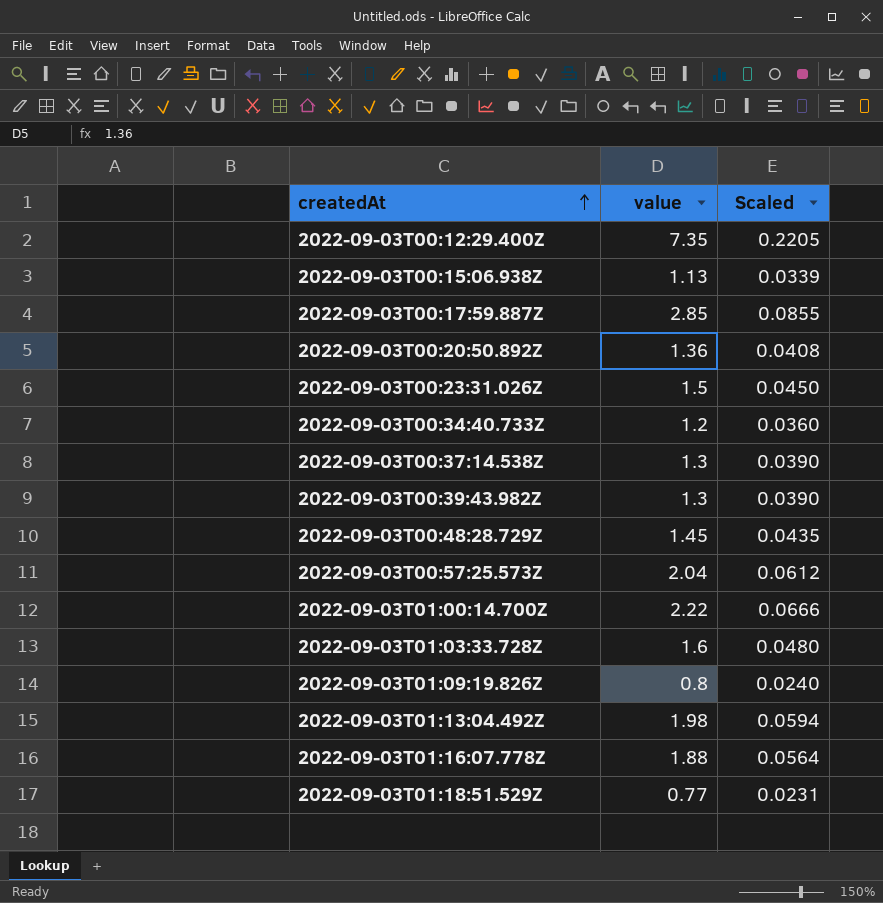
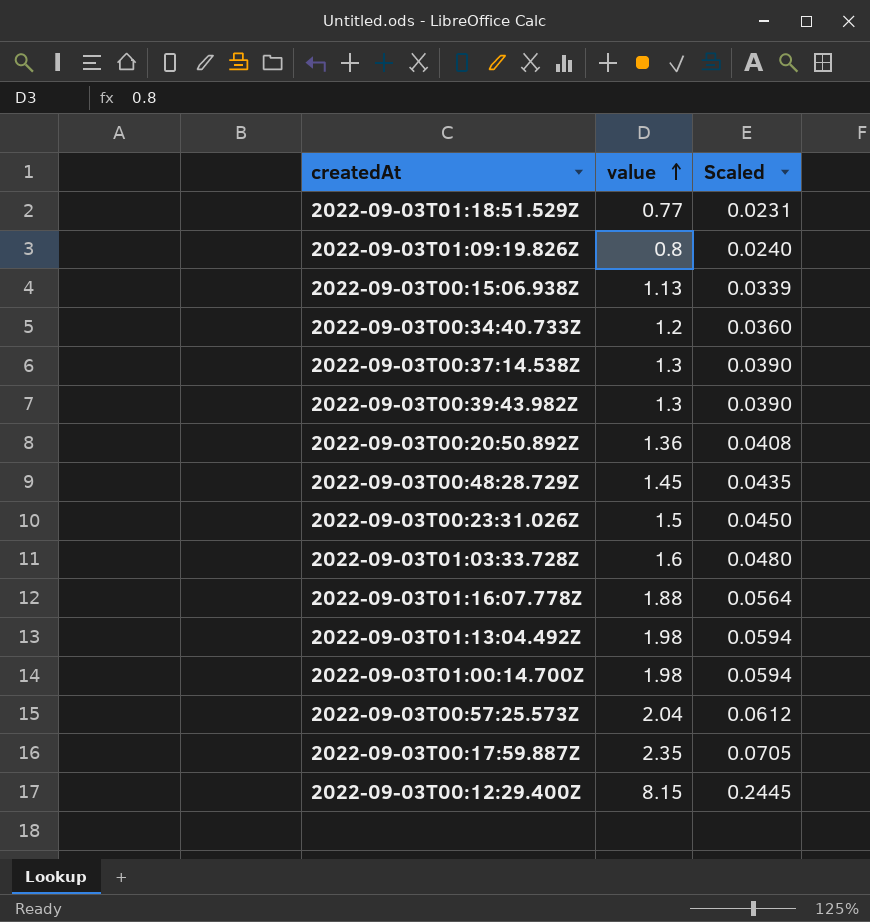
row order: createdAt ascending -> value ascending
2022-09-03T01:00:14.700Z | value: 2.22 -> 1.98
2022-09-03T01:00:14.700Z | Scaled: 0.0666 -> 0.0594
2022-09-03T00:17:59.887Z | value: 2.85 -> 2.35
2022-09-03T00:17:59.887Z | Scaled: 0.0855 -> 0.0705
2022-09-03T00:12:29.400Z | value: 7.35 -> 8.15
2022-09-03T00:12:29.400Z | Scaled: 0.2205 -> 0.2445

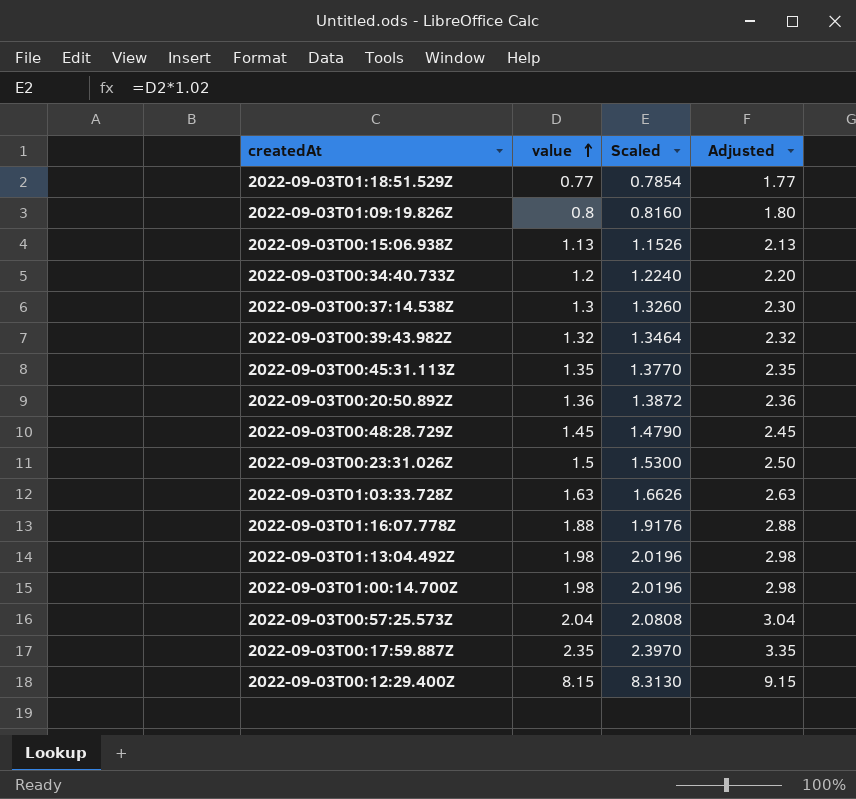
column Scaled | formula: [value] * 0.03 -> [value] * 1.02
column Adjusted | formula: none -> [value] + 1
2022-09-03T00:39:43.982Z | value: 1.3 -> 1.32
row 2022-09-03T00:45:31.113Z: none -> 1.35 | 1.3770 | 2.35
2022-09-03T01:03:33.728Z | value: 1.6 -> 1.63

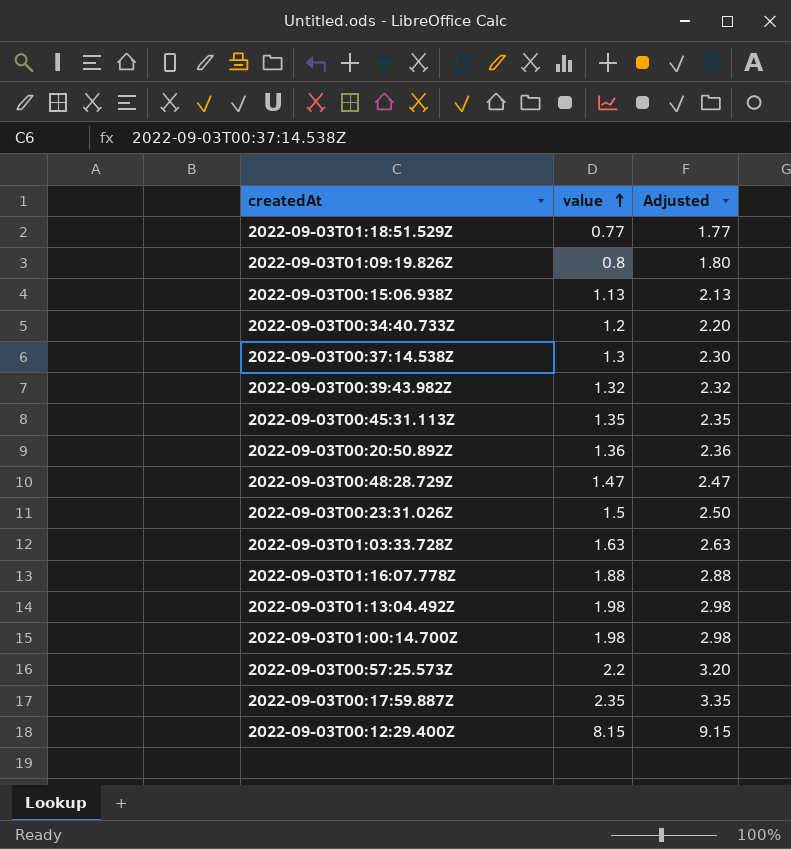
column Scaled | formula: [value] * 1.02 -> none
2022-09-03T00:48:28.729Z | value: 1.45 -> 1.47
2022-09-03T00:48:28.729Z | Adjusted: 2.45 -> 2.47
2022-09-03T00:57:25.573Z | value: 2.04 -> 2.2
2022-09-03T00:57:25.573Z | Adjusted: 3.04 -> 3.20

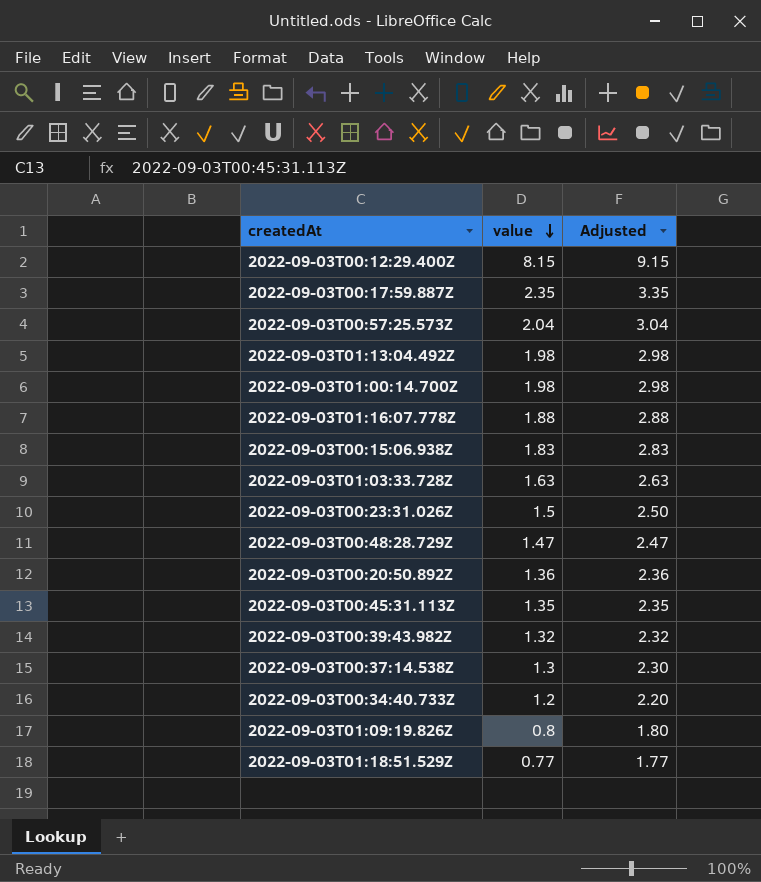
row order: value ascending -> value descending
2022-09-03T00:57:25.573Z | value: 2.2 -> 2.04
2022-09-03T00:57:25.573Z | Adjusted: 3.20 -> 3.04
2022-09-03T00:15:06.938Z | value: 1.13 -> 1.83
2022-09-03T00:15:06.938Z | Adjusted: 2.13 -> 2.83

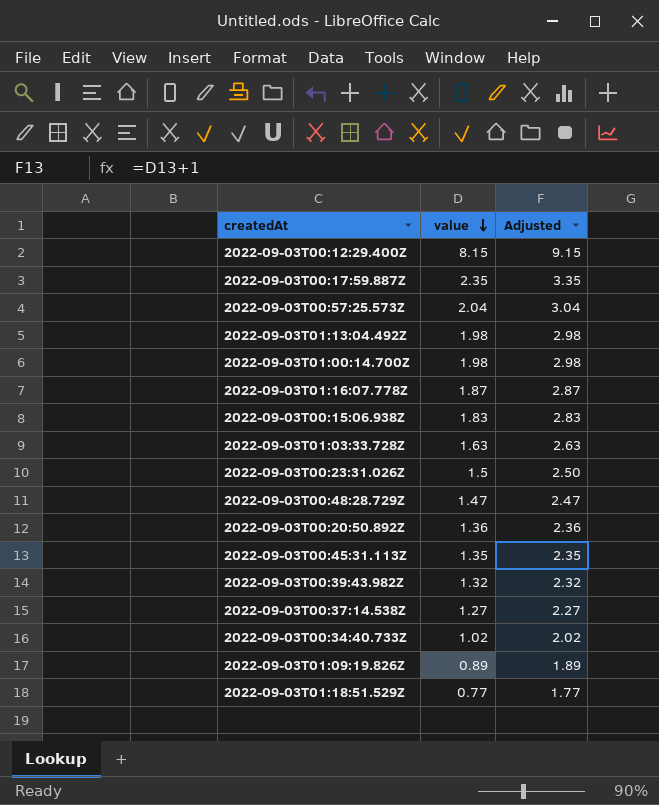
2022-09-03T01:16:07.778Z | value: 1.88 -> 1.87
2022-09-03T01:16:07.778Z | Adjusted: 2.88 -> 2.87
2022-09-03T00:37:14.538Z | value: 1.3 -> 1.27
2022-09-03T00:37:14.538Z | Adjusted: 2.30 -> 2.27
2022-09-03T00:34:40.733Z | value: 1.2 -> 1.02
2022-09-03T00:34:40.733Z | Adjusted: 2.20 -> 2.02
2022-09-03T01:09:19.826Z | value: 0.8 -> 0.89
2022-09-03T01:09:19.826Z | Adjusted: 1.80 -> 1.89

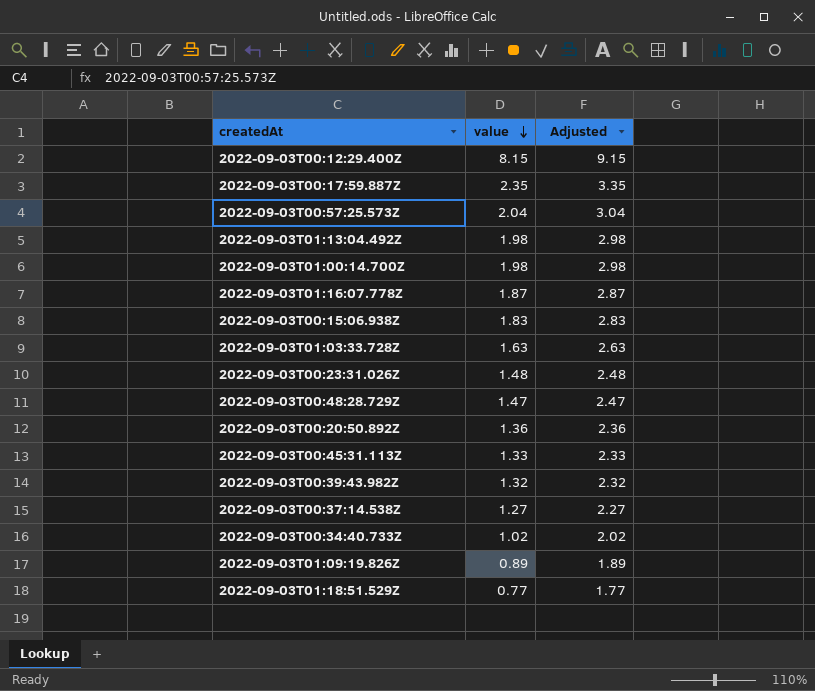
2022-09-03T00:23:31.026Z | value: 1.5 -> 1.48
2022-09-03T00:23:31.026Z | Adjusted: 2.50 -> 2.48
2022-09-03T00:45:31.113Z | value: 1.35 -> 1.33
2022-09-03T00:45:31.113Z | Adjusted: 2.35 -> 2.33

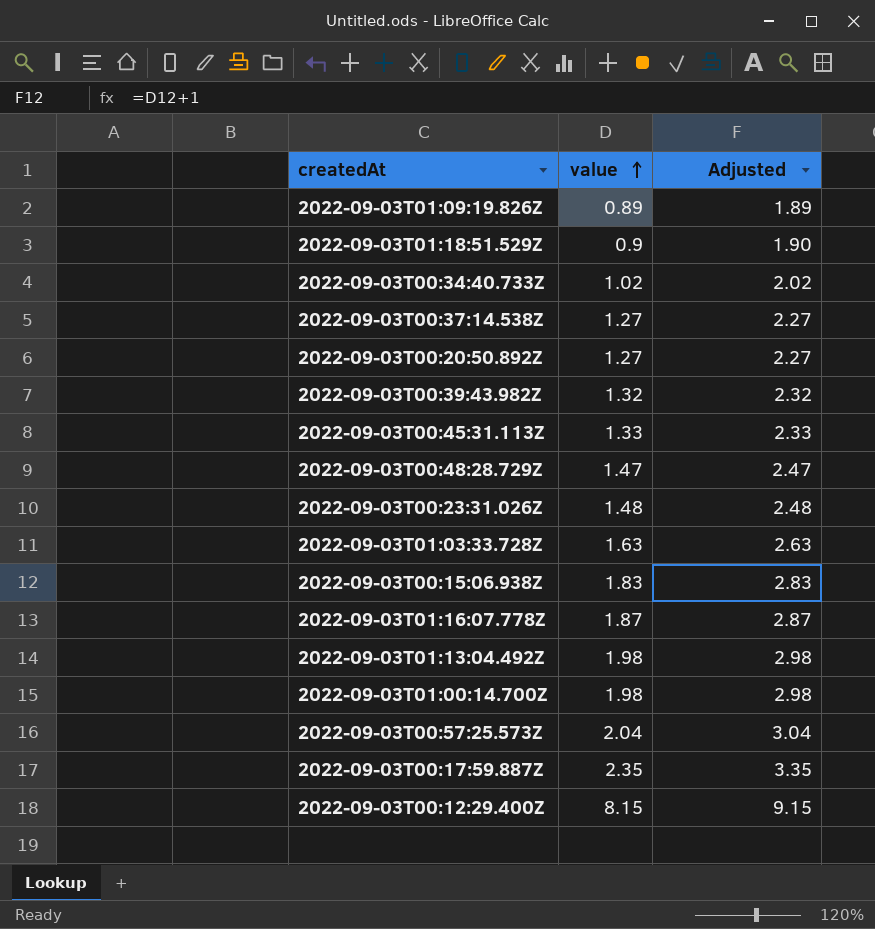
row order: value descending -> value ascending
2022-09-03T01:18:51.529Z | value: 0.77 -> 0.9
2022-09-03T01:18:51.529Z | Adjusted: 1.77 -> 1.90
2022-09-03T00:20:50.892Z | value: 1.36 -> 1.27
2022-09-03T00:20:50.892Z | Adjusted: 2.36 -> 2.27

